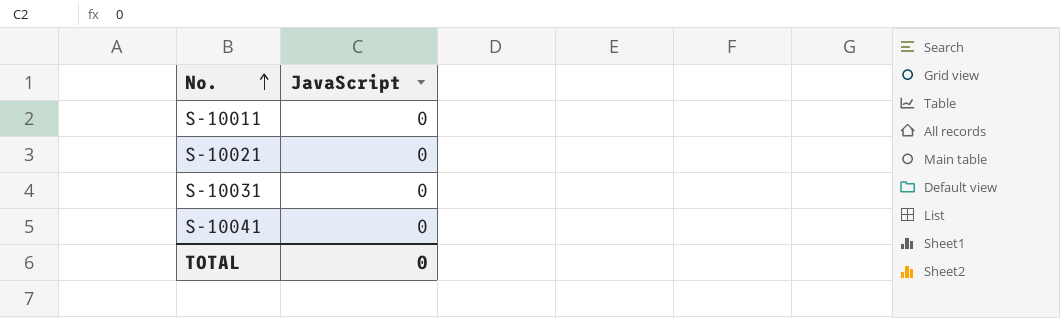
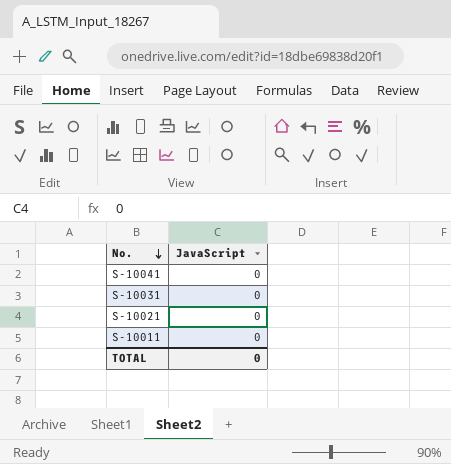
row order: No. ascending -> No. descending

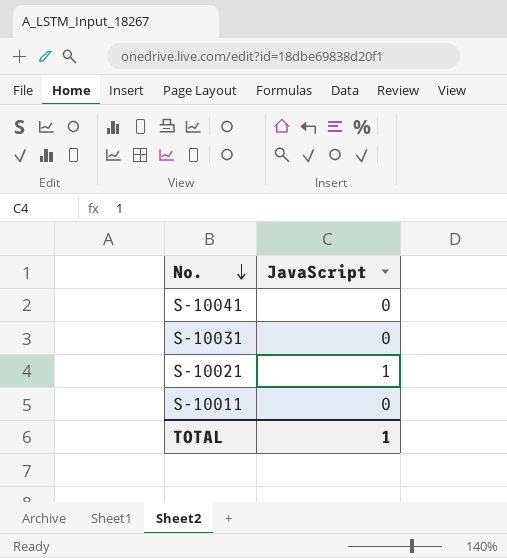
S-10021 | JavaScript: 0 -> 1
TOTAL | JavaScript: 0 -> 1

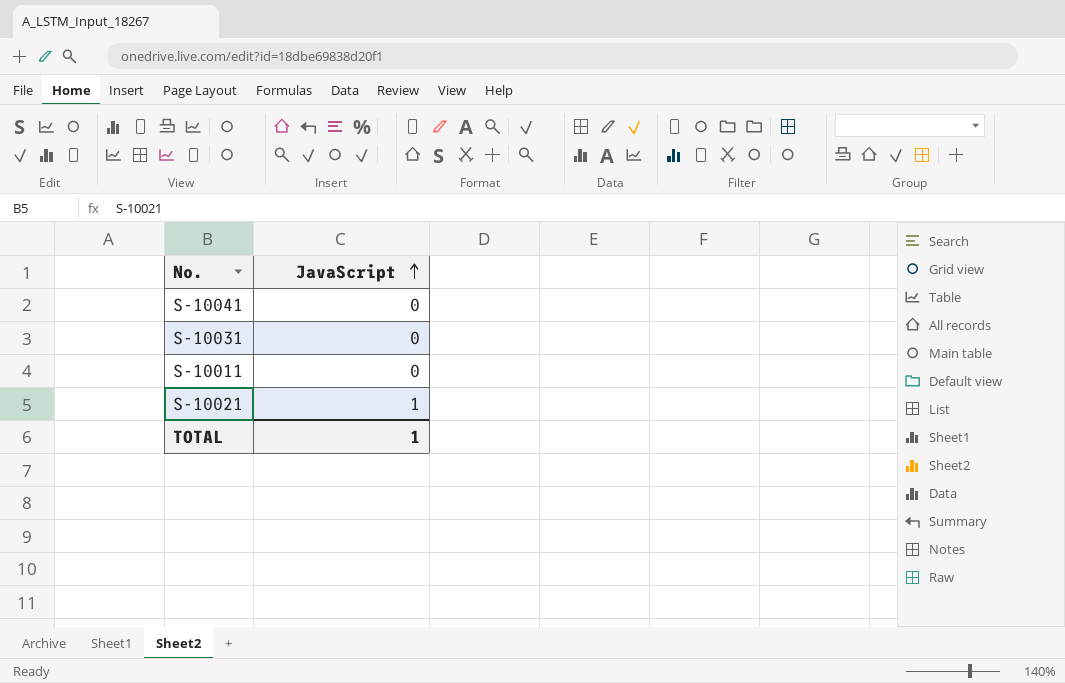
row order: No. descending -> JavaScript ascending

